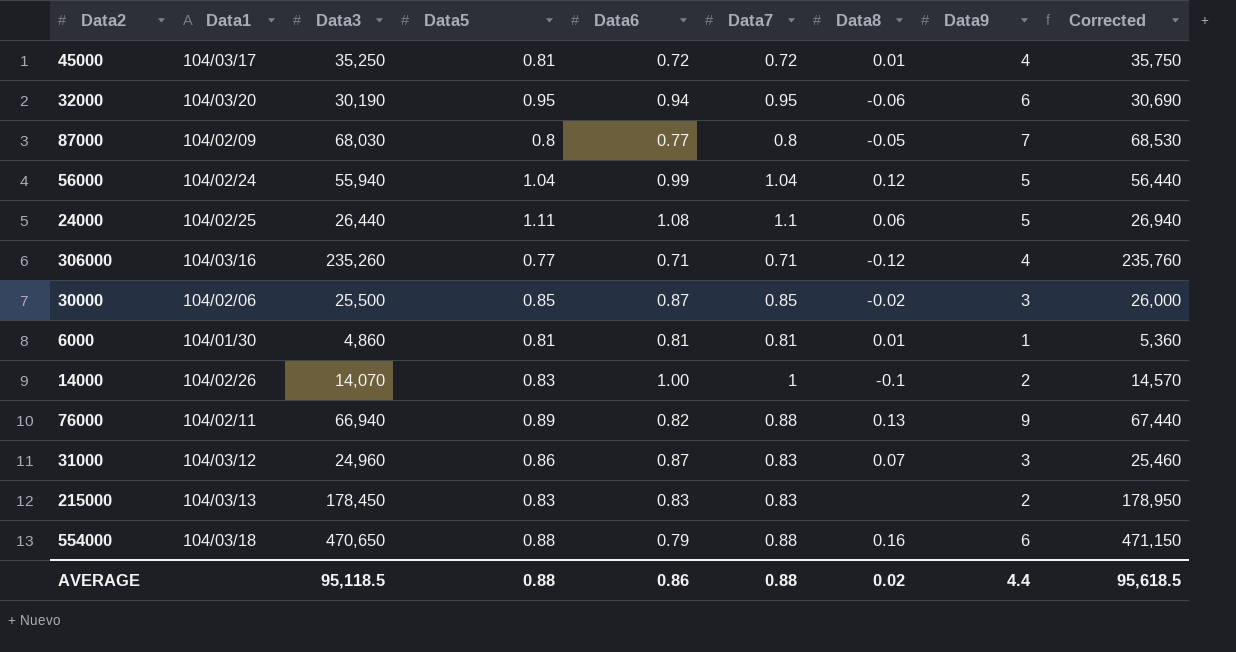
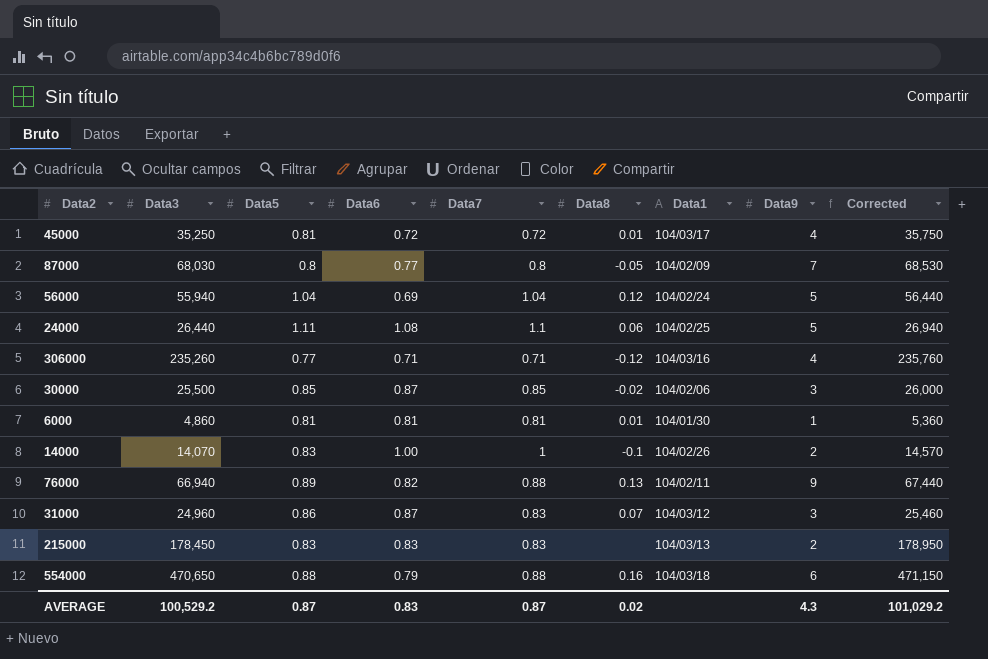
column Data1 | position: 2 -> 7
row 32000: 104/03/20 | 30,190 | 0.95 | 0.94 | 0.95 | -0.06 | 6 | 30,690 -> none
56000 | Data6: 0.99 -> 0.69
AVERAGE | Data3: 95,118.5 -> 100,529.2
AVERAGE | Data5: 0.88 -> 0.87
AVERAGE | Data6: 0.86 -> 0.83
AVERAGE | Data7: 0.88 -> 0.87
AVERAGE | Data9: 4.4 -> 4.3
AVERAGE | Corrected: 95,618.5 -> 101,029.2

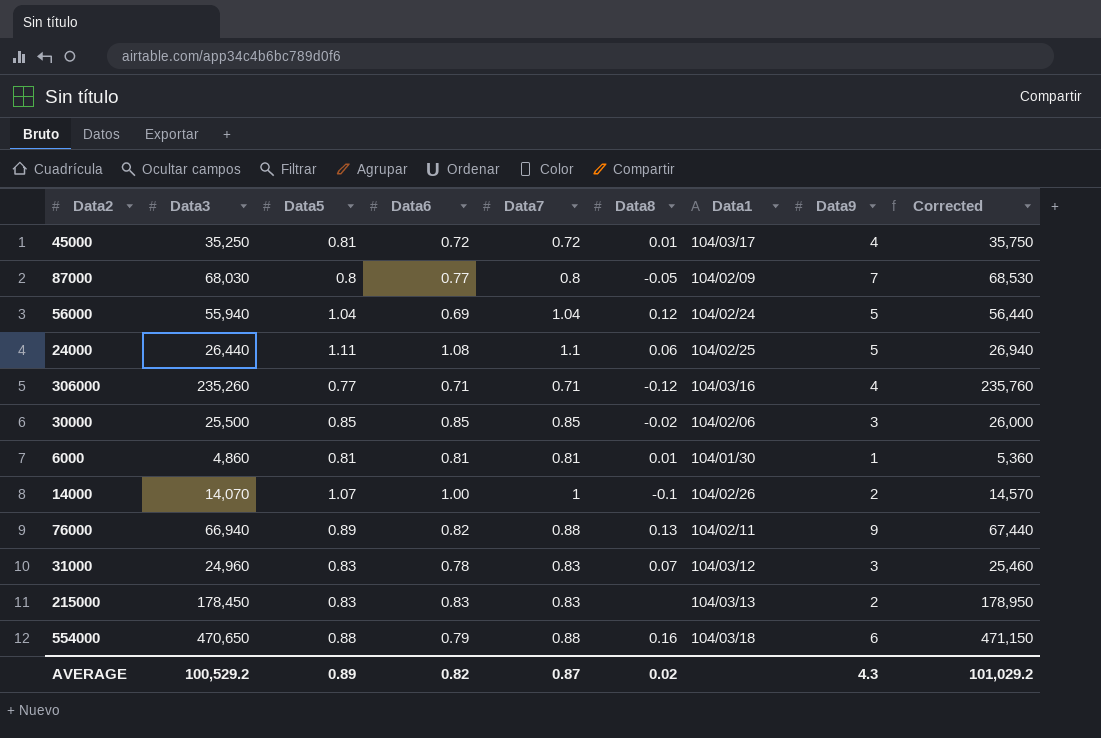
30000 | Data6: 0.87 -> 0.85
14000 | Data5: 0.83 -> 1.07
31000 | Data5: 0.86 -> 0.83
31000 | Data6: 0.87 -> 0.78
AVERAGE | Data5: 0.87 -> 0.89
AVERAGE | Data6: 0.83 -> 0.82

